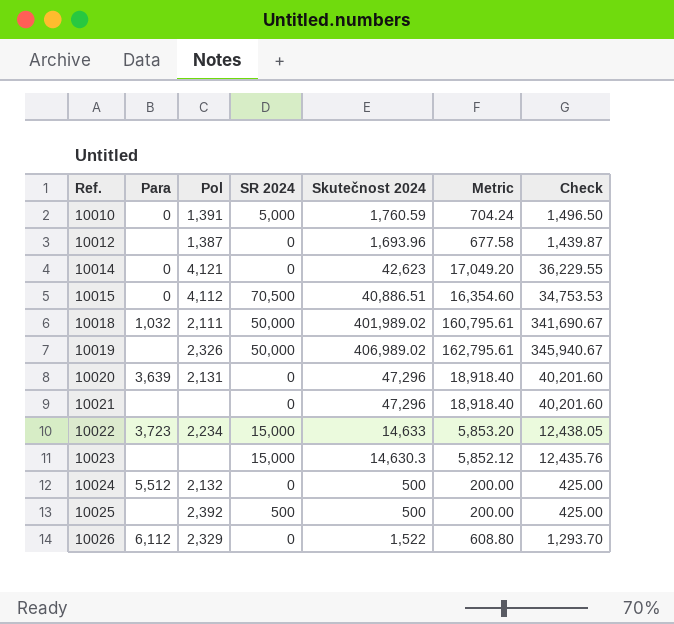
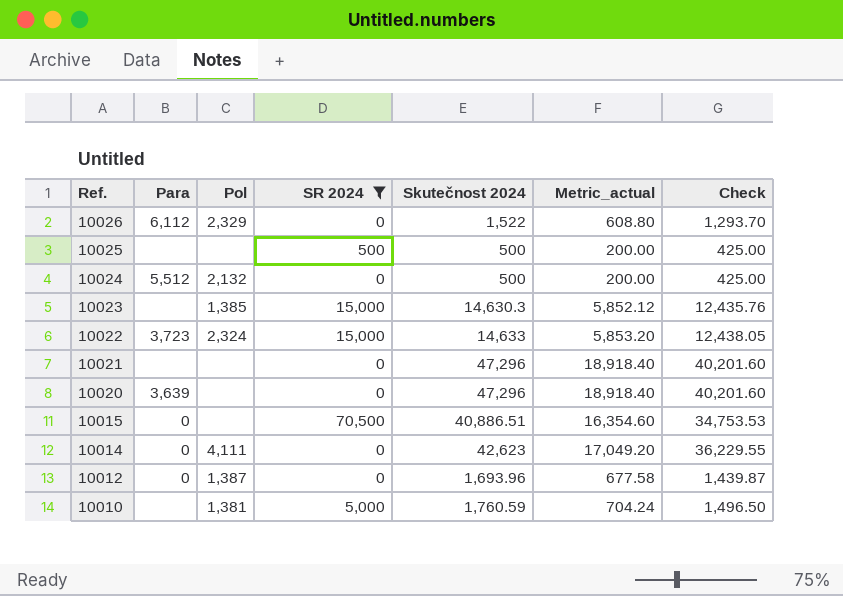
filter: none -> SR 2024 != 50,000
row order: Ref. ascending -> Ref. descending
column name: Metric -> Metric_actual
10025 | Pol: 2,392 -> none
10023 | Pol: none -> 1,385
10022 | Pol: 2,234 -> 2,324
10020 | Pol: 2,131 -> none
10015 | Pol: 4,112 -> none
10014 | Pol: 4,121 -> 4,111
10012 | Para: none -> 0
10010 | Para: 0 -> none
10010 | Pol: 1,391 -> 1,381

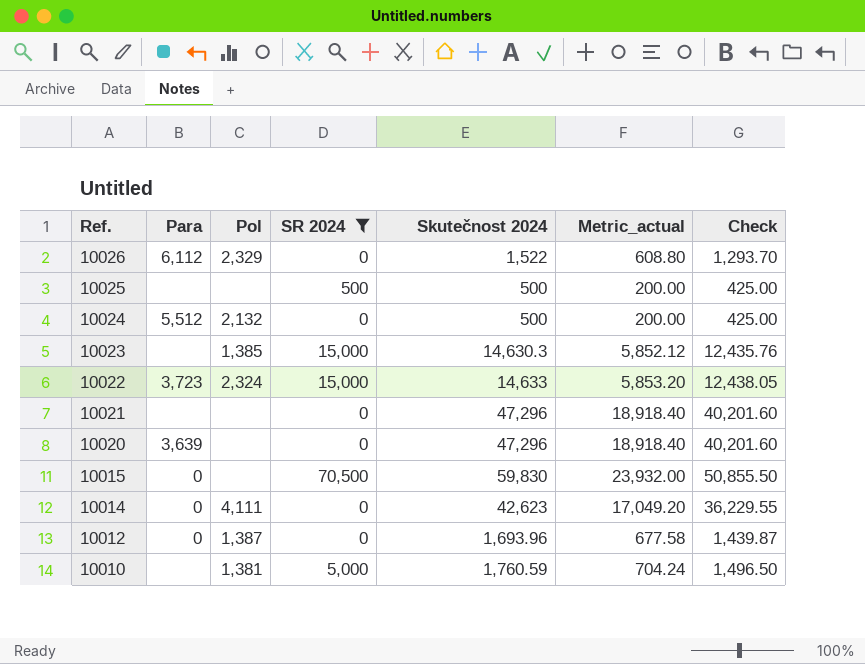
10015 | Skutečnost 2024: 40,886.51 -> 59,830
10015 | Metric_actual: 16,354.60 -> 23,932.00
10015 | Check: 34,753.53 -> 50,855.50

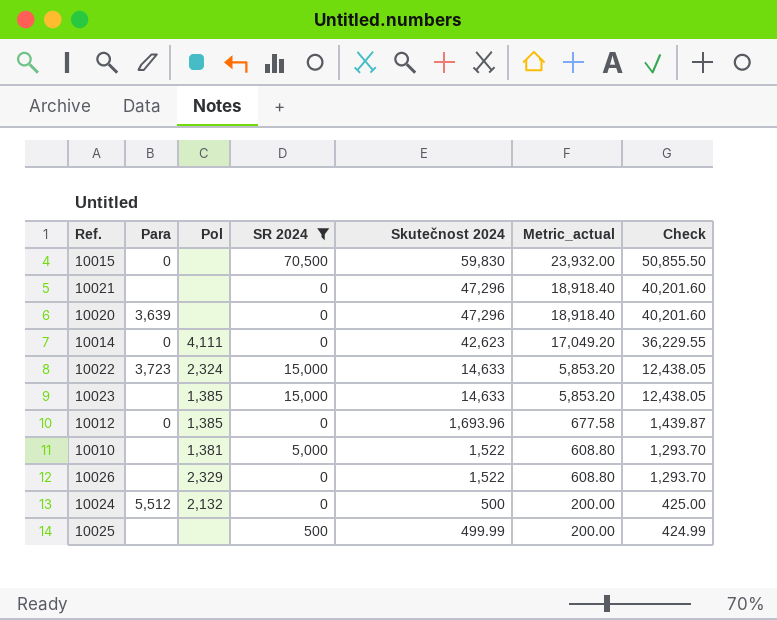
row order: Ref. descending -> Skutečnost 2024 descending
10023 | Skutečnost 2024: 14,630.3 -> 14,633
10023 | Metric_actual: 5,852.12 -> 5,853.20
10023 | Check: 12,435.76 -> 12,438.05
10012 | Pol: 1,387 -> 1,385
10010 | Skutečnost 2024: 1,760.59 -> 1,522
10010 | Metric_actual: 704.24 -> 608.80
10010 | Check: 1,496.50 -> 1,293.70
10026 | Para: 6,112 -> none
10025 | Skutečnost 2024: 500 -> 499.99
10025 | Check: 425.00 -> 424.99

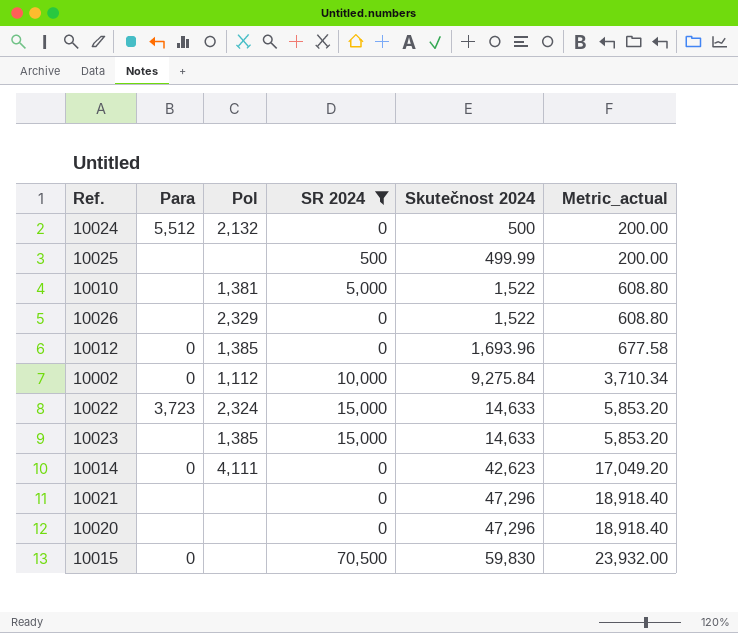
row order: Skutečnost 2024 descending -> Metric_actual ascending
column Check | formula: [Skutečnost 2024] * 0.85 -> none
row 10002: none -> 0 | 1,112 | 10,000 | 9,275.84 | 3,710.34
10020 | Para: 3,639 -> none

